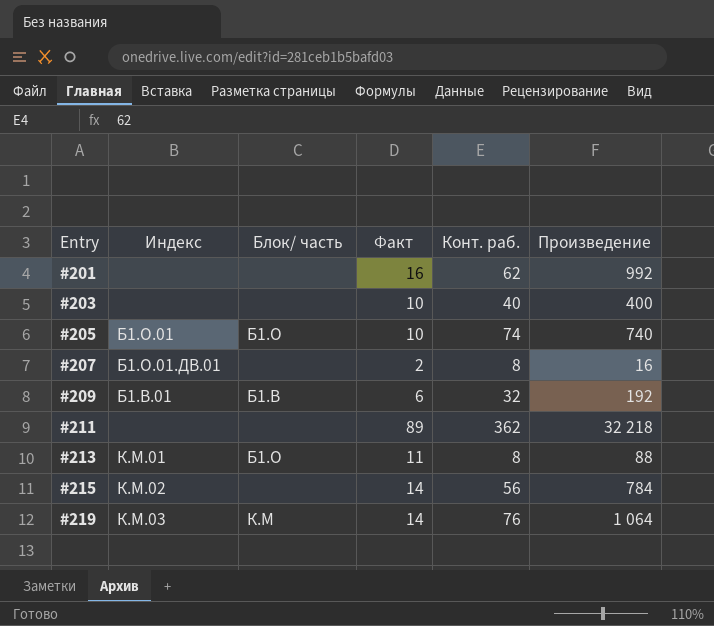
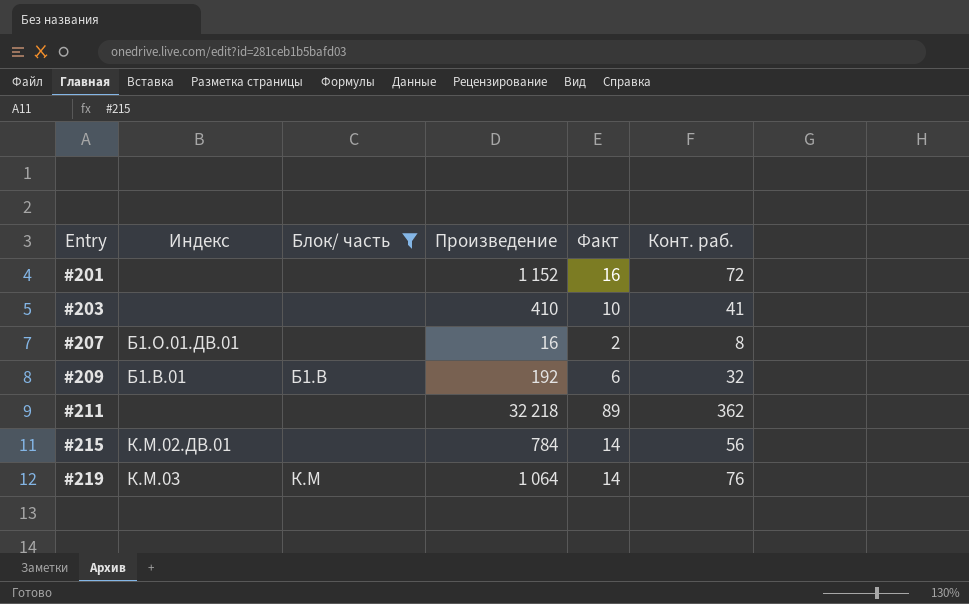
filter: none -> Блок/ часть != Б1.О
column Произведение | position: 6 -> 4
#201 | Произведение: 992 -> 1 152
#201 | Конт. раб.: 62 -> 72
#203 | Произведение: 400 -> 410
#203 | Конт. раб.: 40 -> 41
#215 | Индекс: К.М.02 -> К.М.02.ДВ.01

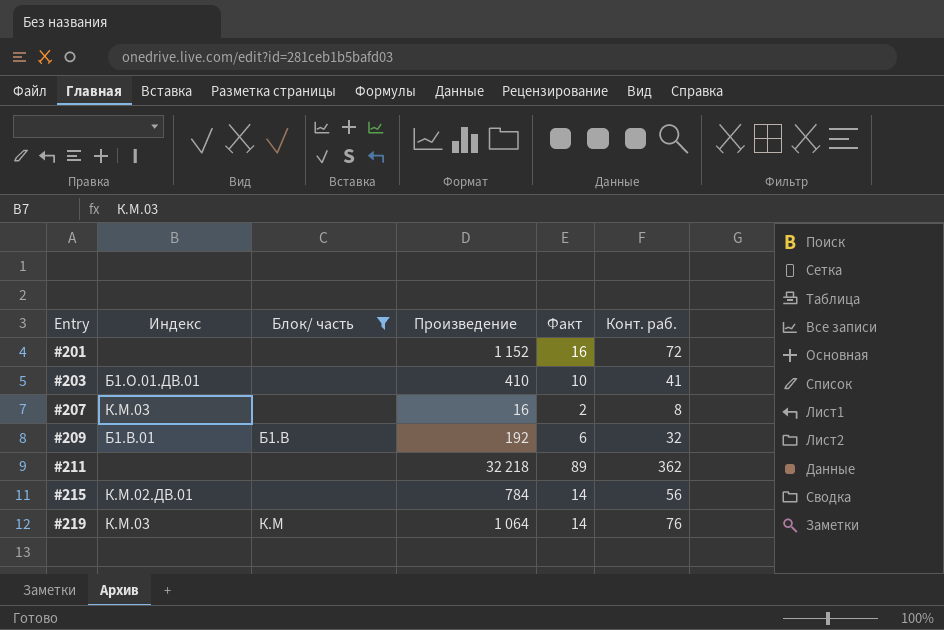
#203 | Индекс: none -> Б1.О.01.ДВ.01
#207 | Индекс: Б1.О.01.ДВ.01 -> К.М.03

